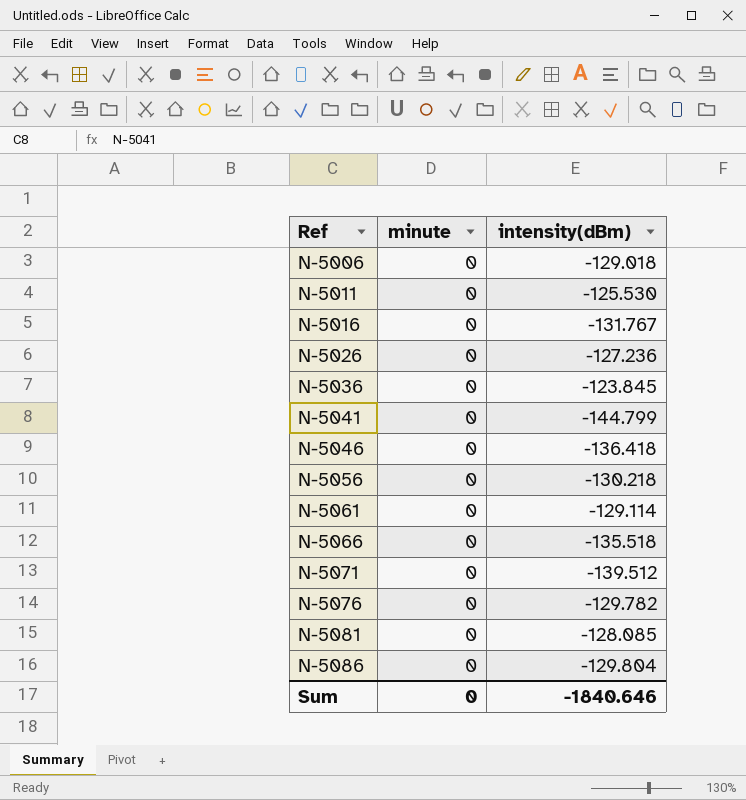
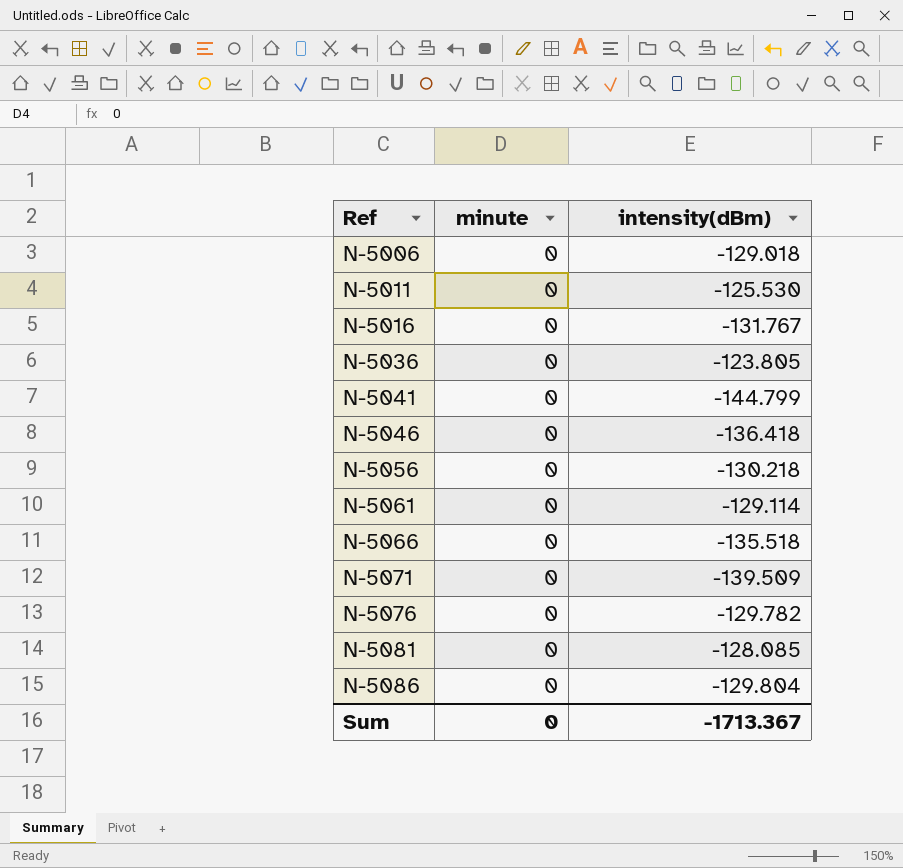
row N-5026: 0 | -127.236 -> none
N-5036 | intensity(dBm): -123.845 -> -123.805
N-5071 | intensity(dBm): -139.512 -> -139.509
Sum | intensity(dBm): -1840.646 -> -1713.367

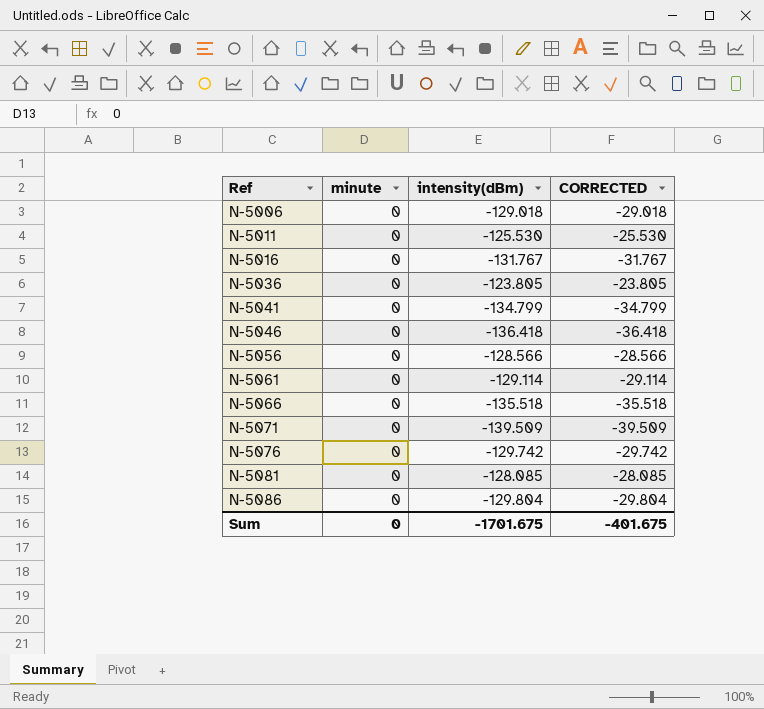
column CORRECTED | formula: none -> [intensity(dBm)] + 100
N-5041 | intensity(dBm): -144.799 -> -134.799
N-5056 | intensity(dBm): -130.218 -> -128.566
N-5076 | intensity(dBm): -129.782 -> -129.742
Sum | intensity(dBm): -1713.367 -> -1701.675

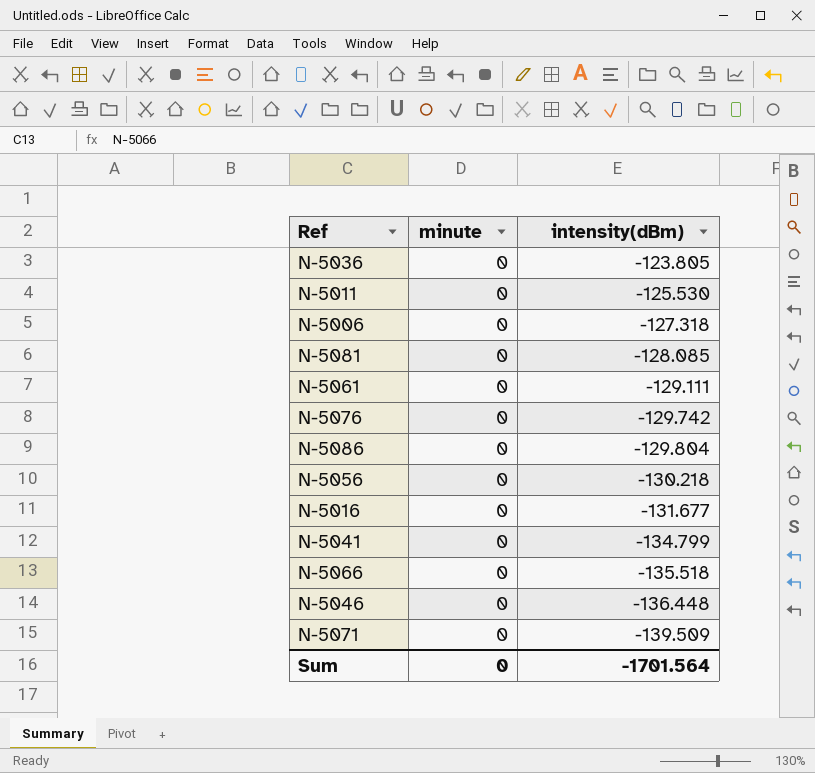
row order: Ref ascending -> intensity(dBm) descending
column CORRECTED | formula: [intensity(dBm)] + 100 -> none
N-5006 | intensity(dBm): -129.018 -> -127.318
N-5061 | intensity(dBm): -129.114 -> -129.111
N-5056 | intensity(dBm): -128.566 -> -130.218
N-5016 | intensity(dBm): -131.767 -> -131.677
N-5046 | intensity(dBm): -136.418 -> -136.448
Sum | intensity(dBm): -1701.675 -> -1701.564

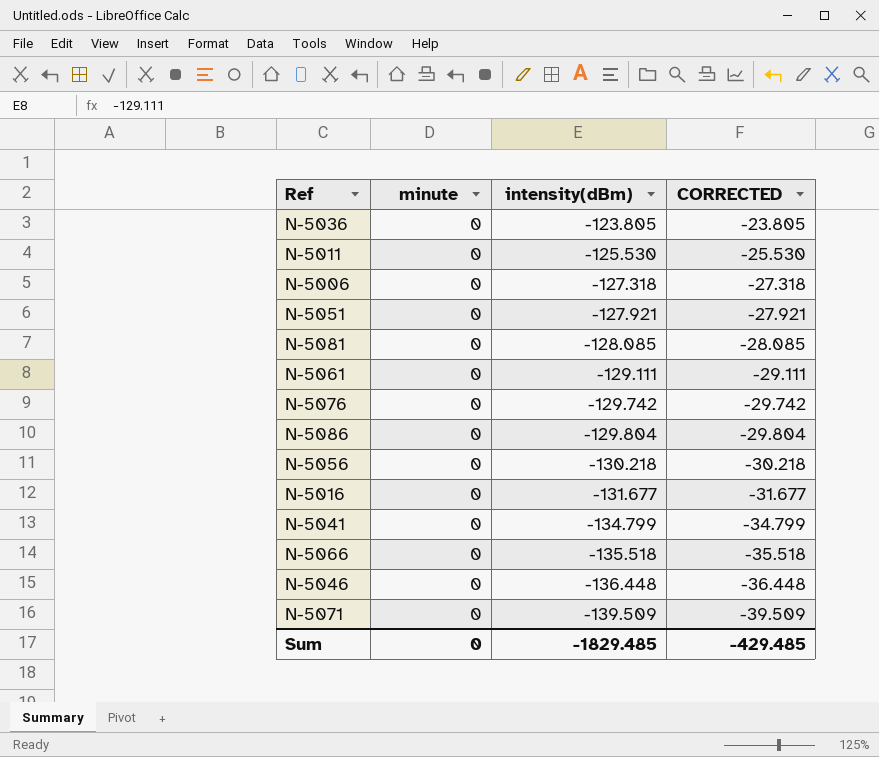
column CORRECTED | formula: none -> [intensity(dBm)] + 100
row N-5051: none -> 0 | -127.921 | -27.921
Sum | intensity(dBm): -1701.564 -> -1829.485

